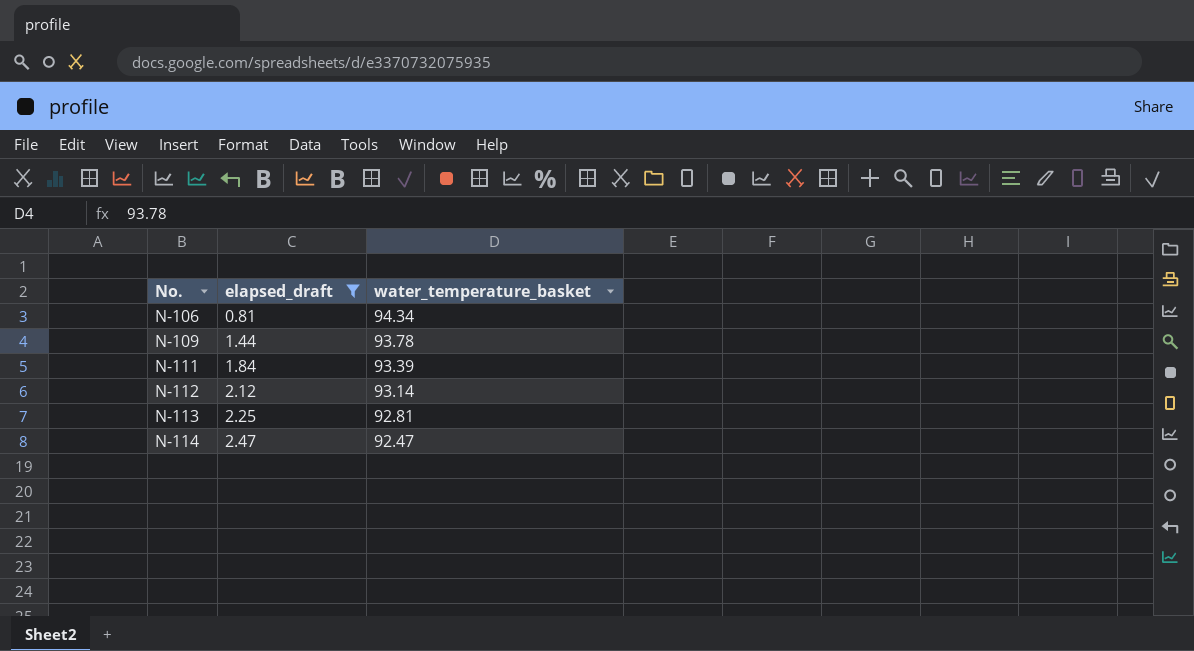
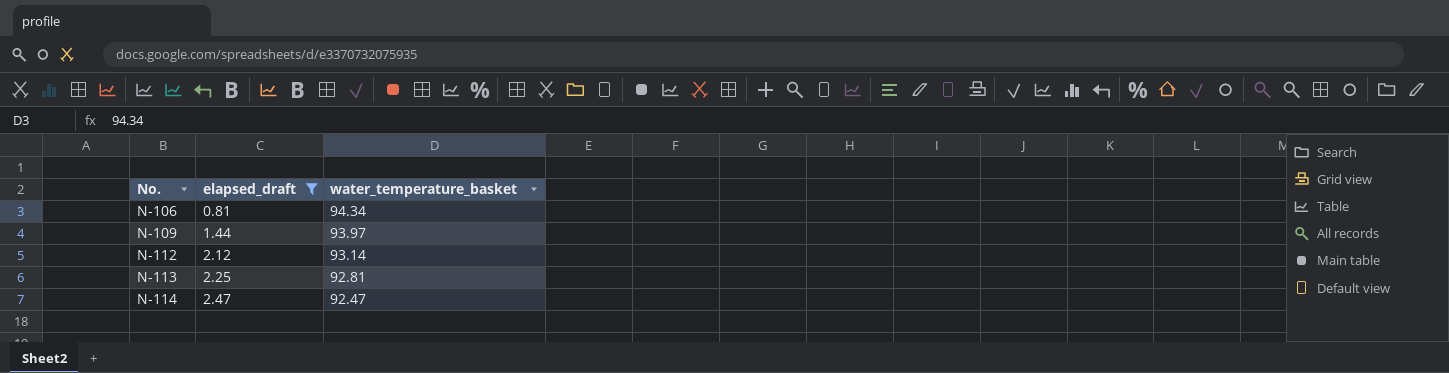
row N-111: 1.84 | 93.39 -> none
N-109 | water_temperature_basket: 93.78 -> 93.97

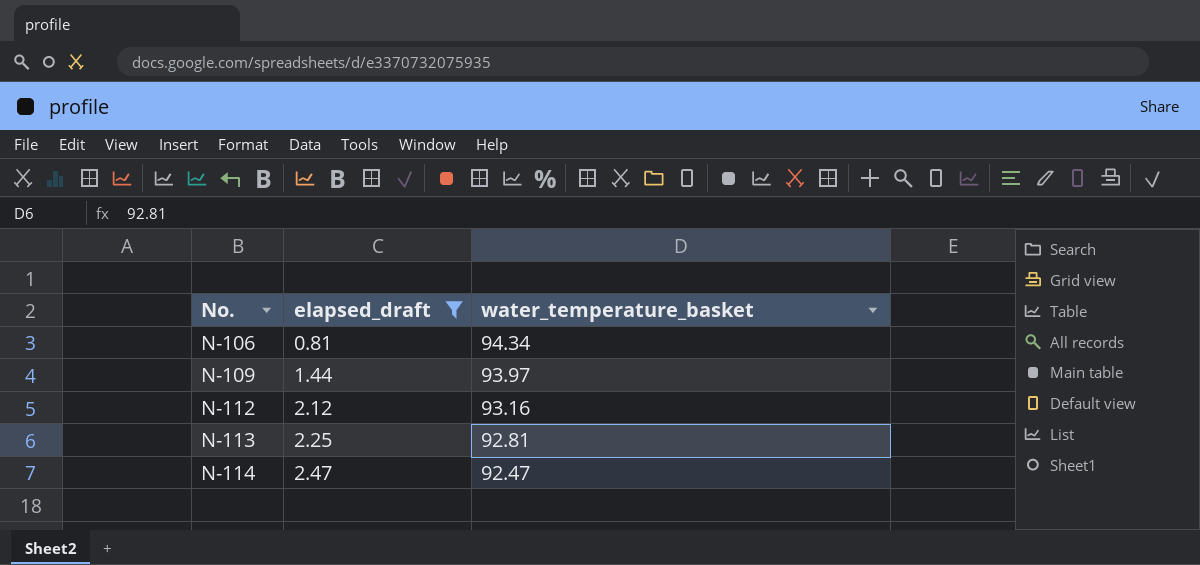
N-112 | water_temperature_basket: 93.14 -> 93.16

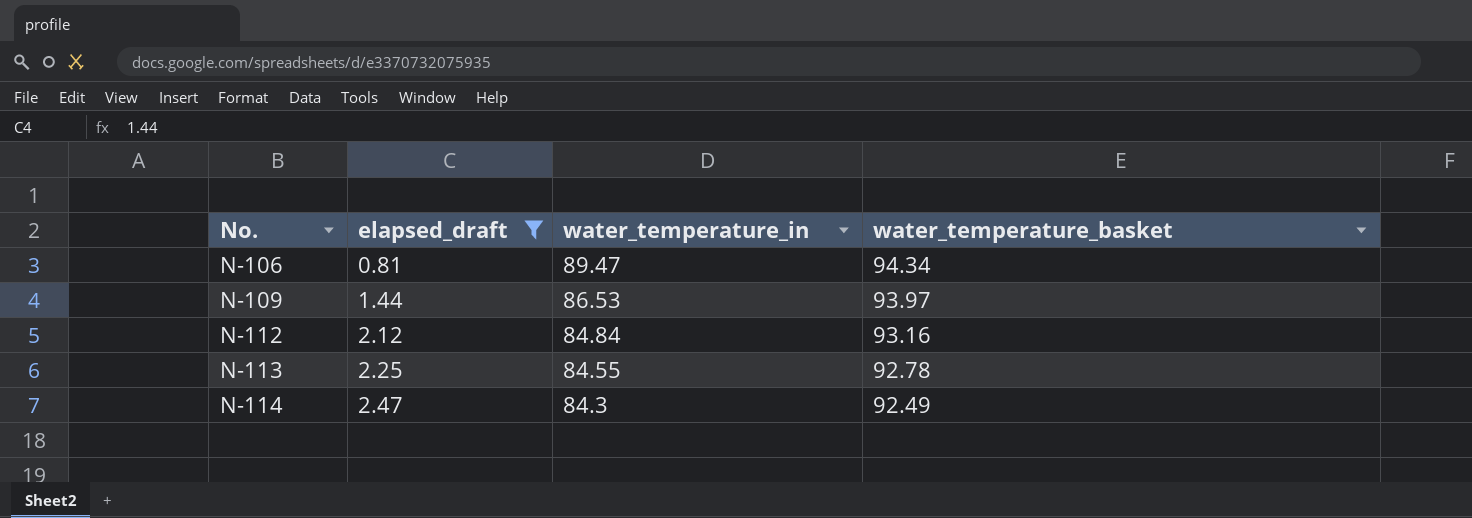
column water_temperature_in | position: none -> 3
N-113 | water_temperature_basket: 92.81 -> 92.78
N-114 | water_temperature_basket: 92.47 -> 92.49

